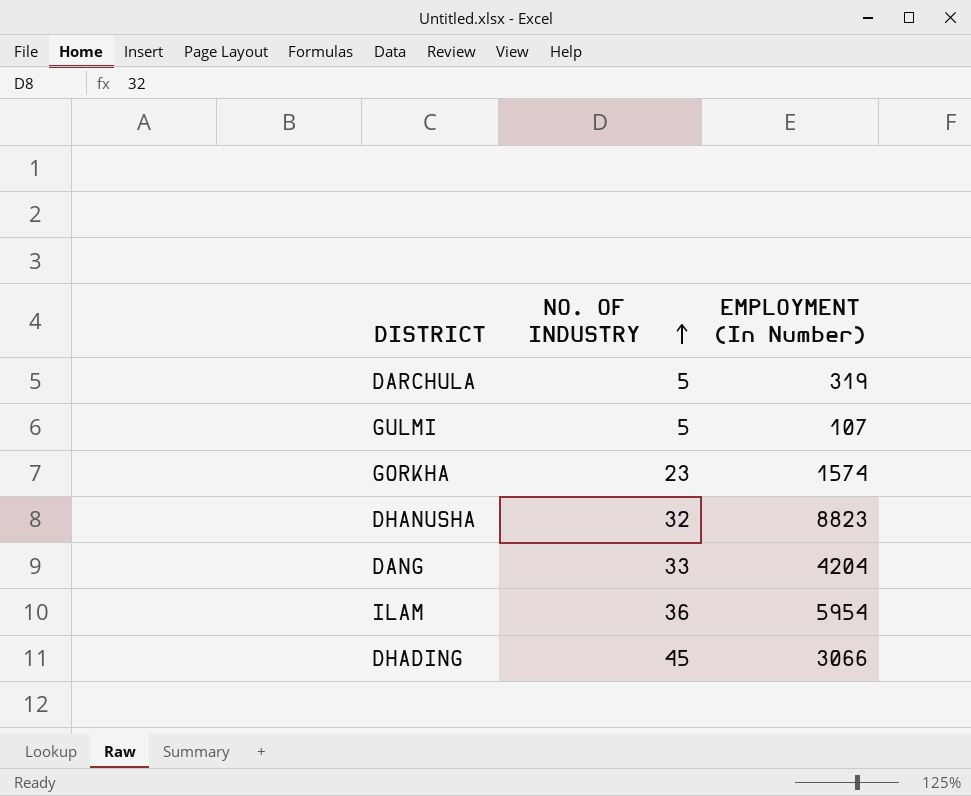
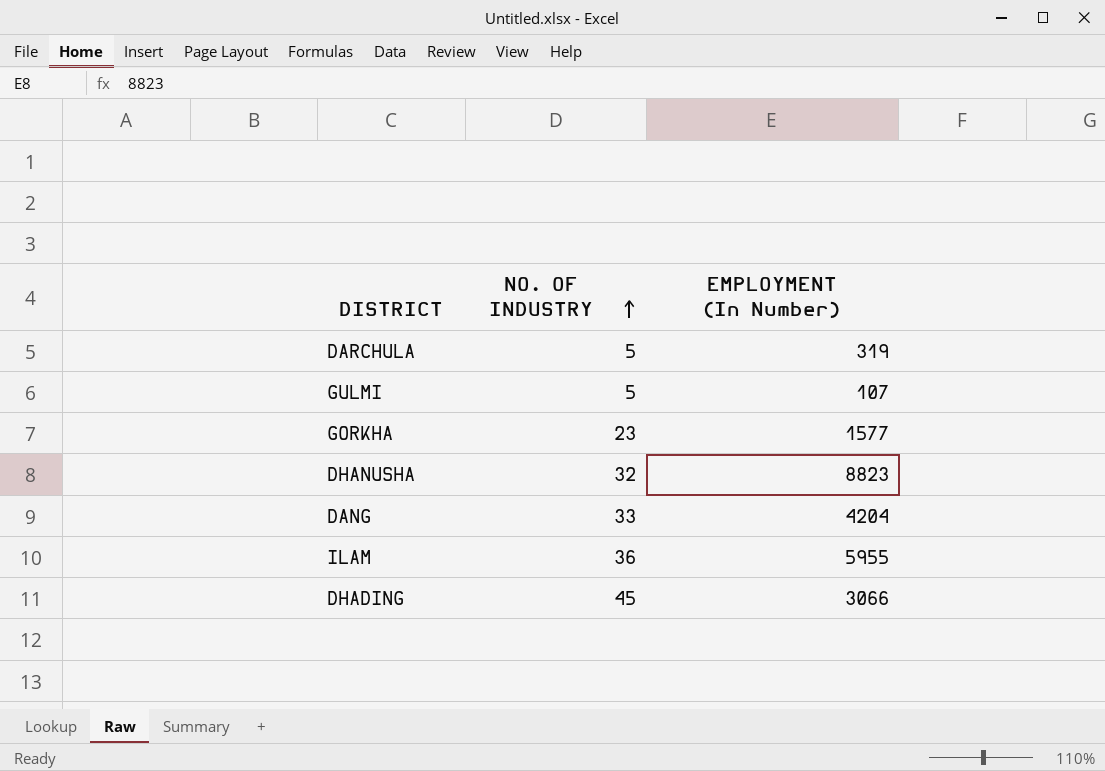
GORKHA | EMPLOYMENT (In Number): 1574 -> 1577
ILAM | EMPLOYMENT (In Number): 5954 -> 5955

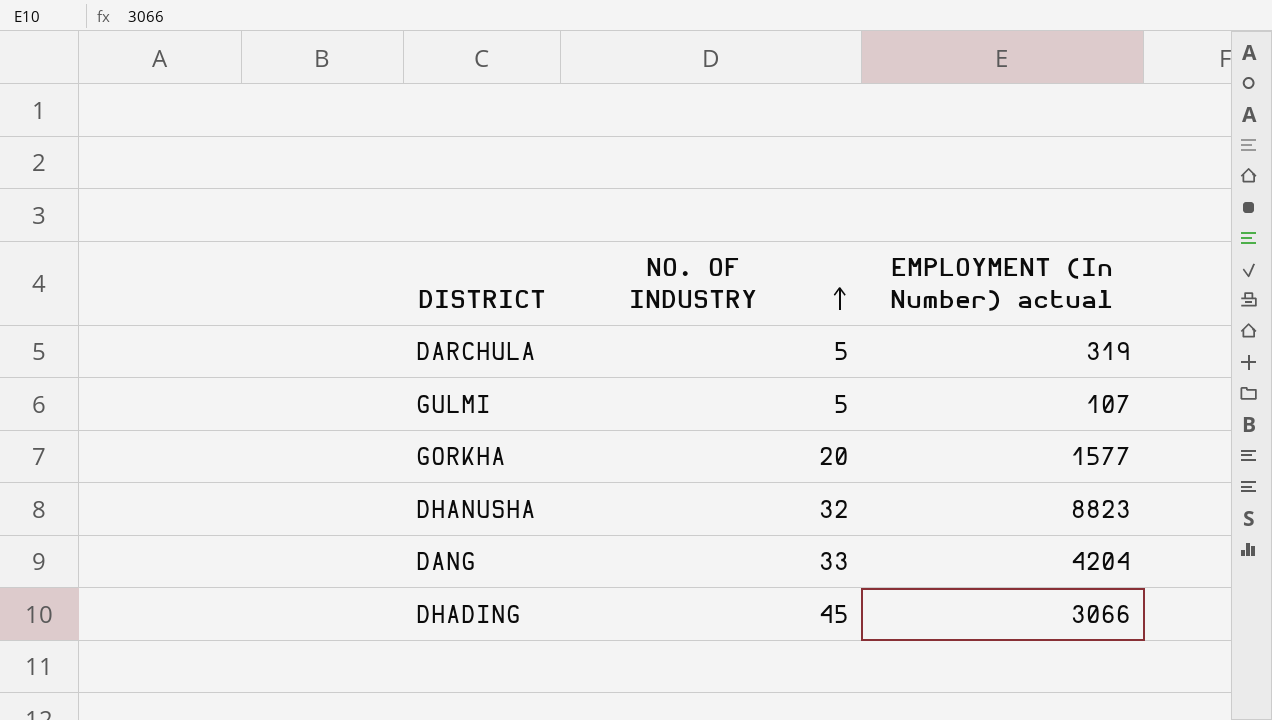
column name: EMPLOYMENT (In Number) -> EMPLOYMENT (In Number) actual
row ILAM: 36 | 5955 -> none
GORKHA | NO. OF INDUSTRY: 23 -> 20

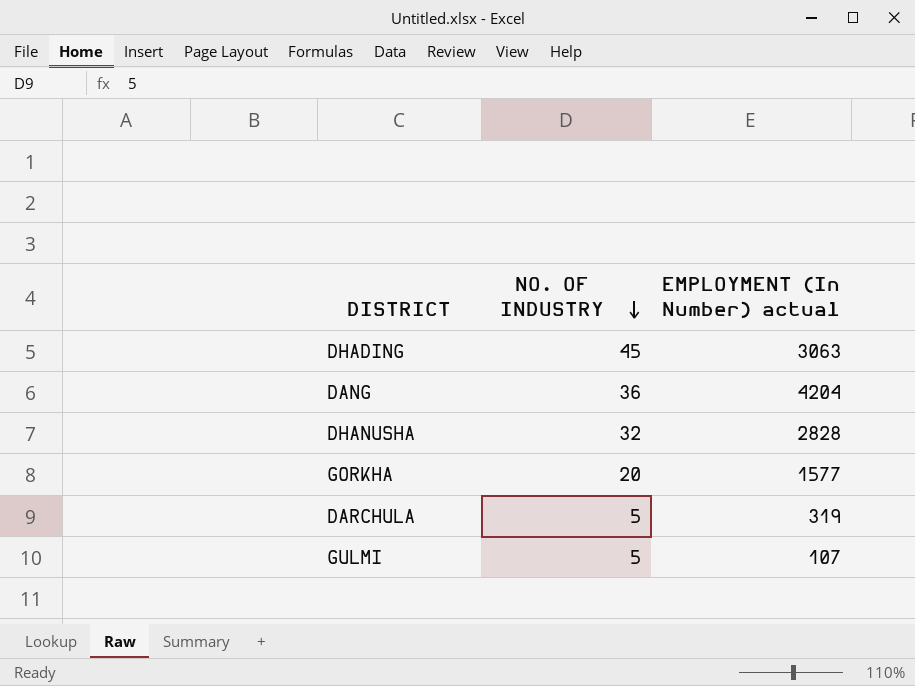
row order: NO. OF INDUSTRY ascending -> NO. OF INDUSTRY descending
DHADING | EMPLOYMENT (In Number) actual: 3066 -> 3063
DANG | NO. OF INDUSTRY: 33 -> 36
DHANUSHA | EMPLOYMENT (In Number) actual: 8823 -> 2828

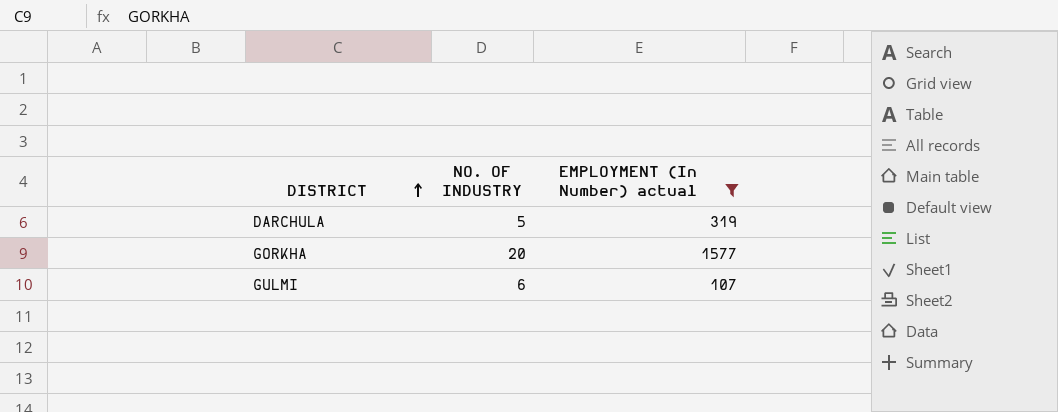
filter: none -> EMPLOYMENT (In Number) actual <= 1577
row order: NO. OF INDUSTRY descending -> DISTRICT ascending
GULMI | NO. OF INDUSTRY: 5 -> 6

